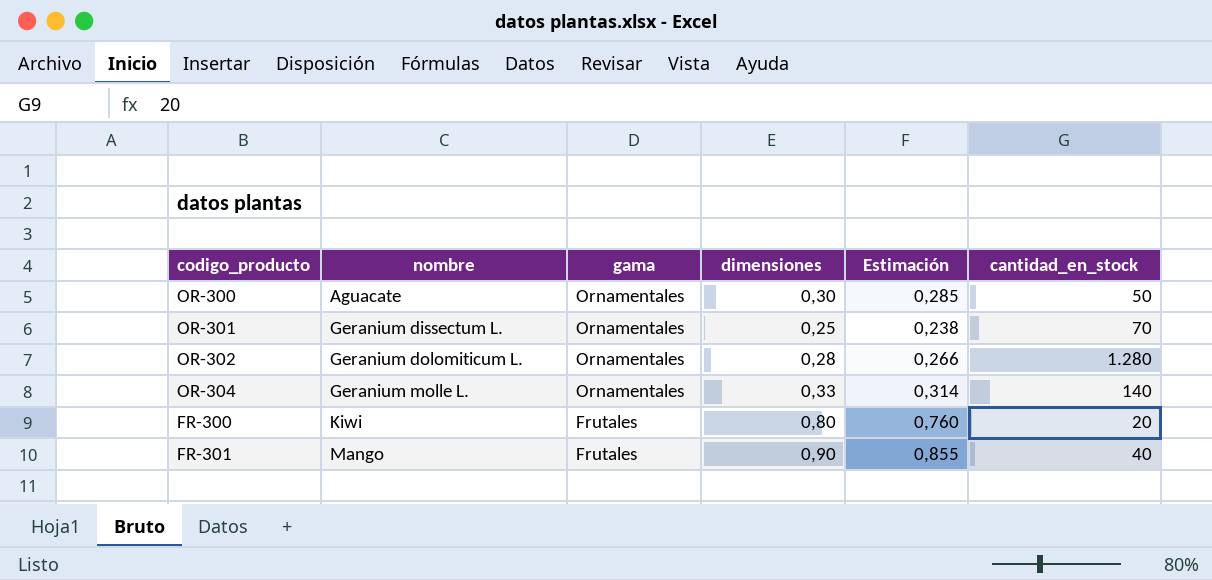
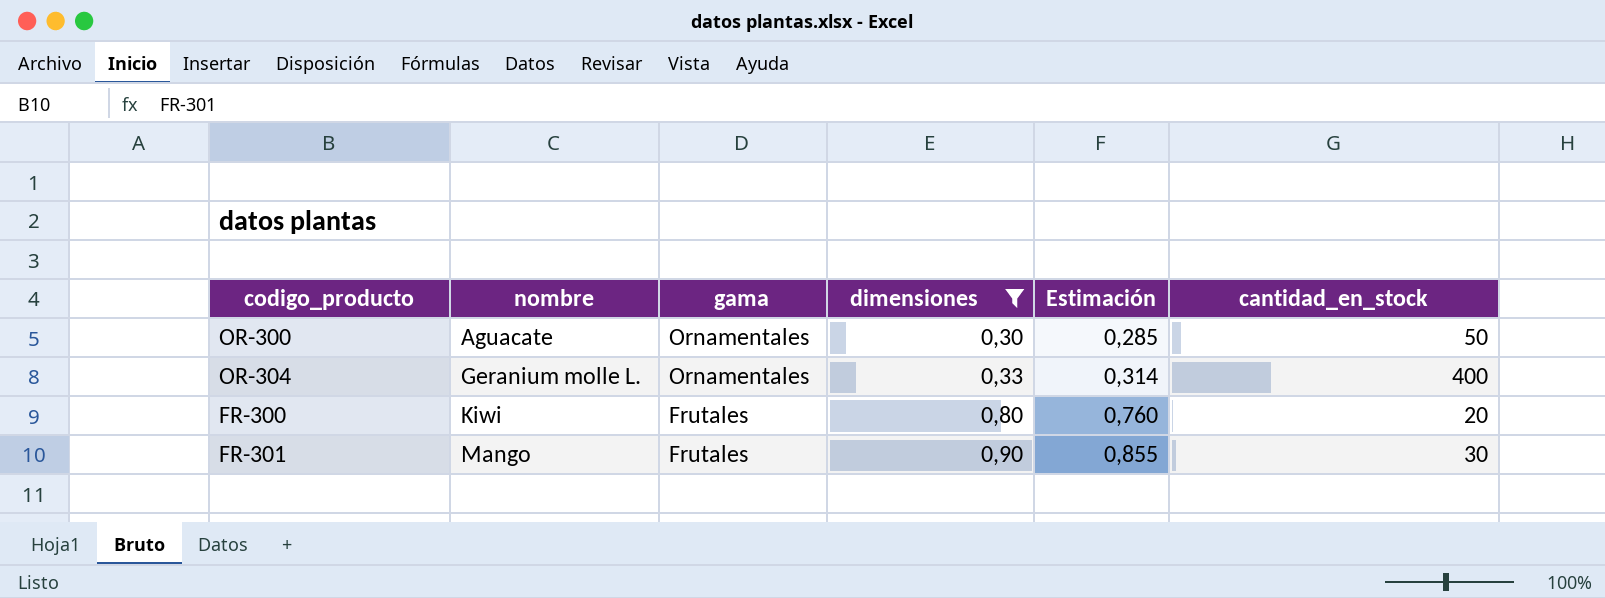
filter: none -> dimensiones >= 0,30
OR-304 | cantidad_en_stock: 140 -> 400
FR-301 | cantidad_en_stock: 40 -> 30

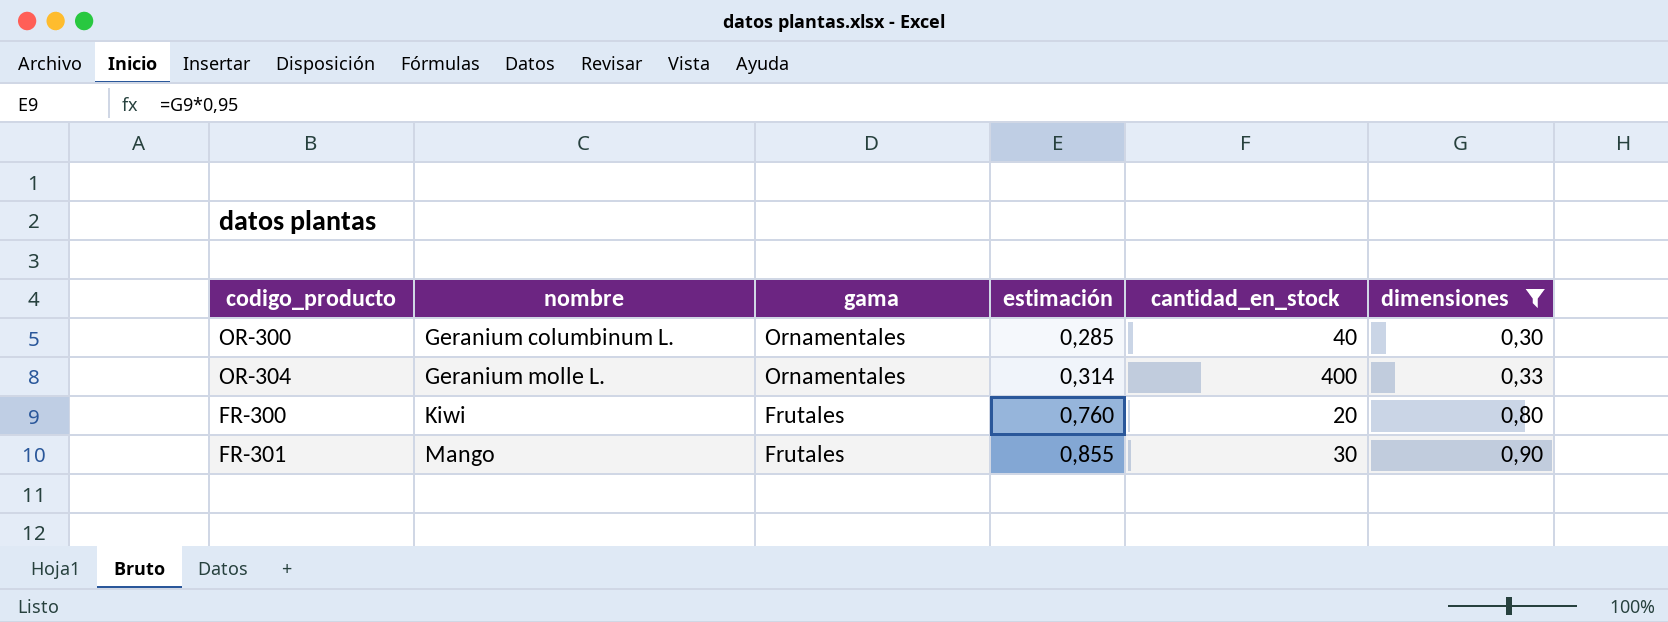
column name: Estimación -> estimación
column dimensiones | position: 4 -> 6
OR-300 | nombre: Aguacate -> Geranium columbinum L.
OR-300 | cantidad_en_stock: 50 -> 40

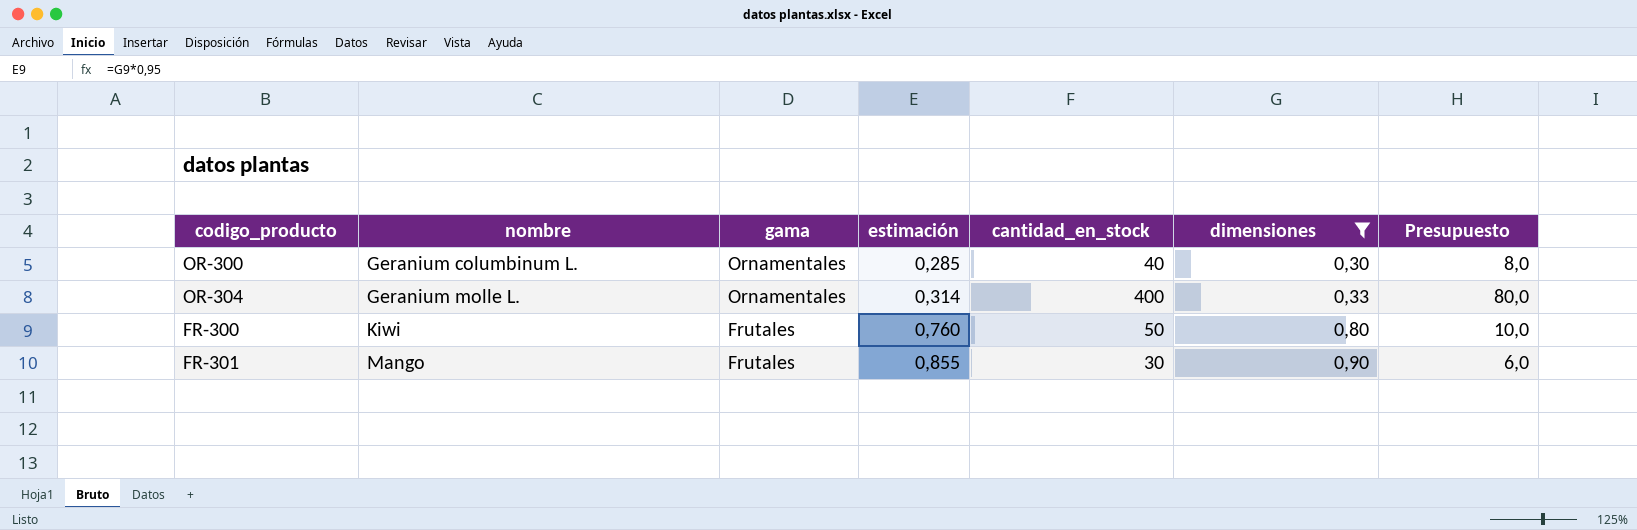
column Presupuesto | formula: none -> [cantidad_en_stock] * 0,2
FR-300 | cantidad_en_stock: 20 -> 50

